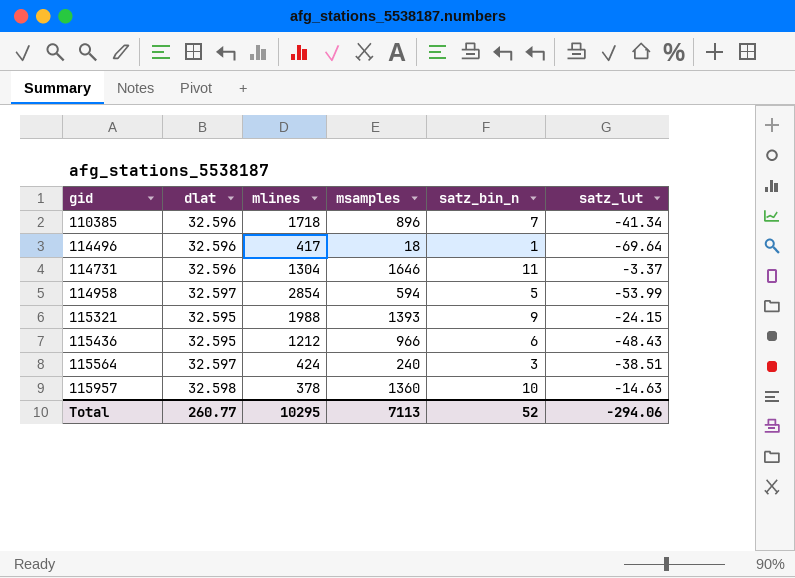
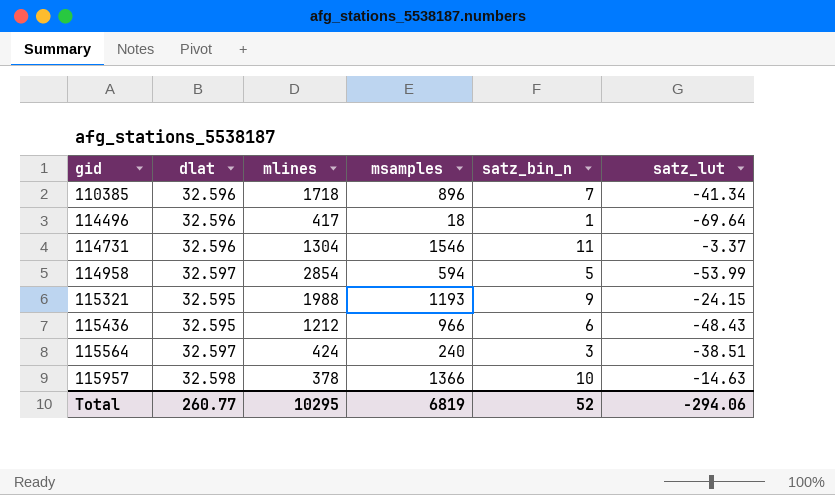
114731 | msamples: 1646 -> 1546
115321 | msamples: 1393 -> 1193
115957 | msamples: 1360 -> 1366
Total | msamples: 7113 -> 6819

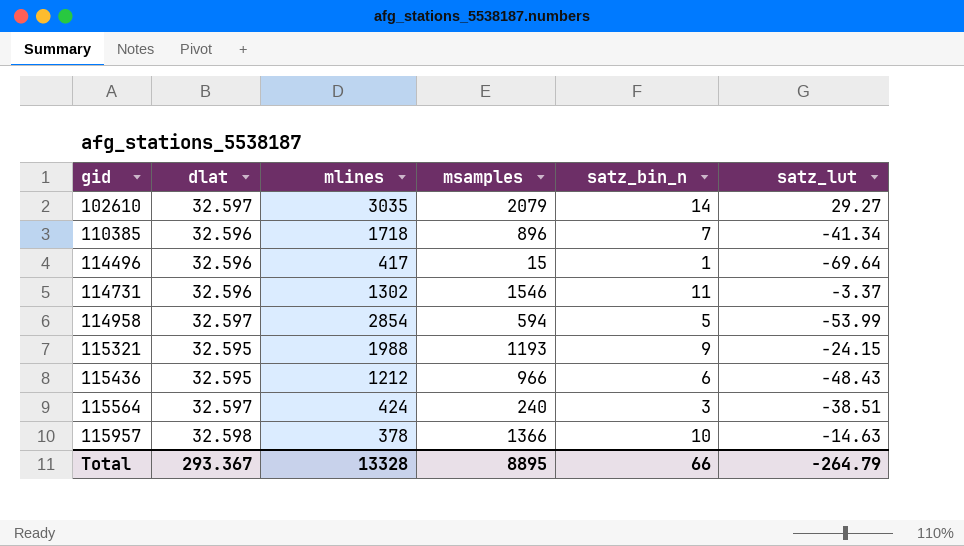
row 102610: none -> 32.597 | 3035 | 2079 | 14 | 29.27
114496 | msamples: 18 -> 15
114731 | mlines: 1304 -> 1302
Total | dlat: 260.77 -> 293.367
Total | mlines: 10295 -> 13328
Total | msamples: 6819 -> 8895
Total | satz_bin_n: 52 -> 66
Total | satz_lut: -294.06 -> -264.79

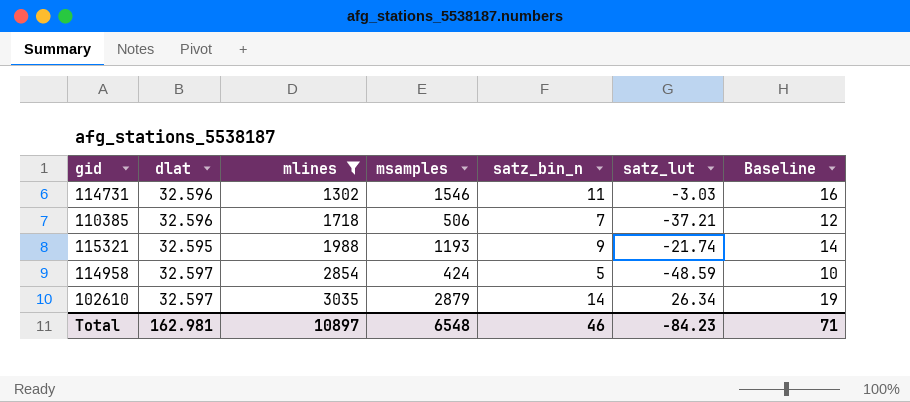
filter: none -> mlines >= 1302
row order: gid ascending -> mlines ascending
column Baseline | formula: none -> [satz_bin_n] + 5
114731 | satz_lut: -3.37 -> -3.03
110385 | msamples: 896 -> 506
110385 | satz_lut: -41.34 -> -37.21
115321 | satz_lut: -24.15 -> -21.74
114958 | msamples: 594 -> 424
114958 | satz_lut: -53.99 -> -48.59
102610 | msamples: 2079 -> 2879
102610 | satz_lut: 29.27 -> 26.34
Total | dlat: 293.367 -> 162.981
Total | mlines: 13328 -> 10897
Total | msamples: 8895 -> 6548
Total | satz_bin_n: 66 -> 46
Total | satz_lut: -264.79 -> -84.23

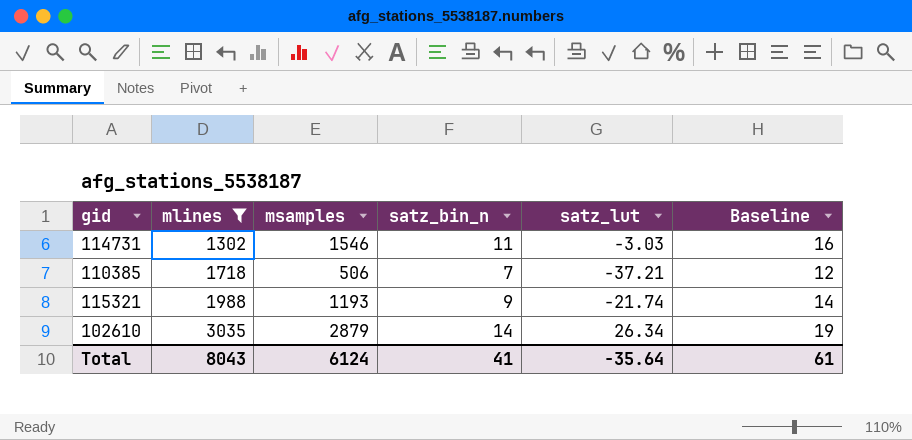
column dlat | position: 2 -> none
row 114958: 32.597 | 2854 | 424 | 5 | -48.59 | 10 -> none
Total | mlines: 10897 -> 8043
Total | msamples: 6548 -> 6124
Total | satz_bin_n: 46 -> 41
Total | satz_lut: -84.23 -> -35.64
Total | Baseline: 71 -> 61

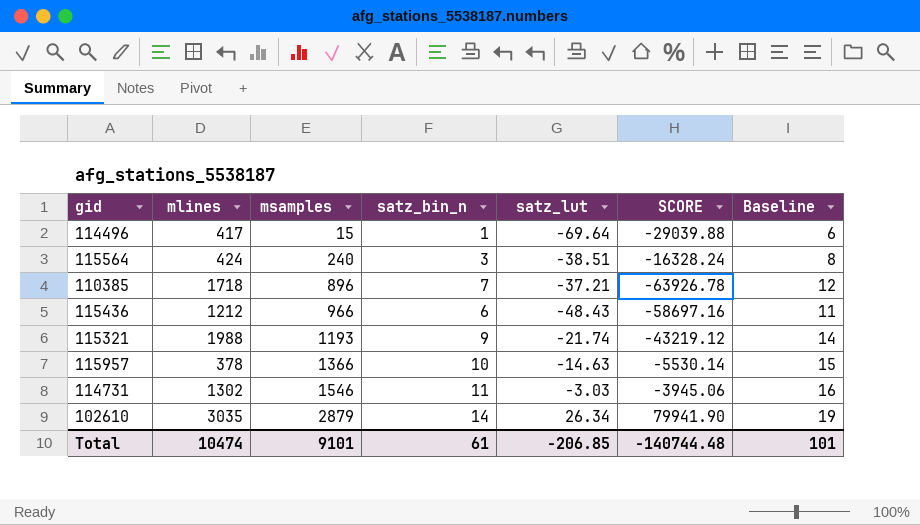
filter: mlines >= 1302 -> none
row order: mlines ascending -> msamples ascending
column SCORE | formula: none -> [mlines] * [satz_lut]
110385 | msamples: 506 -> 896
Total | mlines: 8043 -> 10474
Total | msamples: 6124 -> 9101
Total | satz_bin_n: 41 -> 61
Total | satz_lut: -35.64 -> -206.85
Total | Baseline: 61 -> 101

